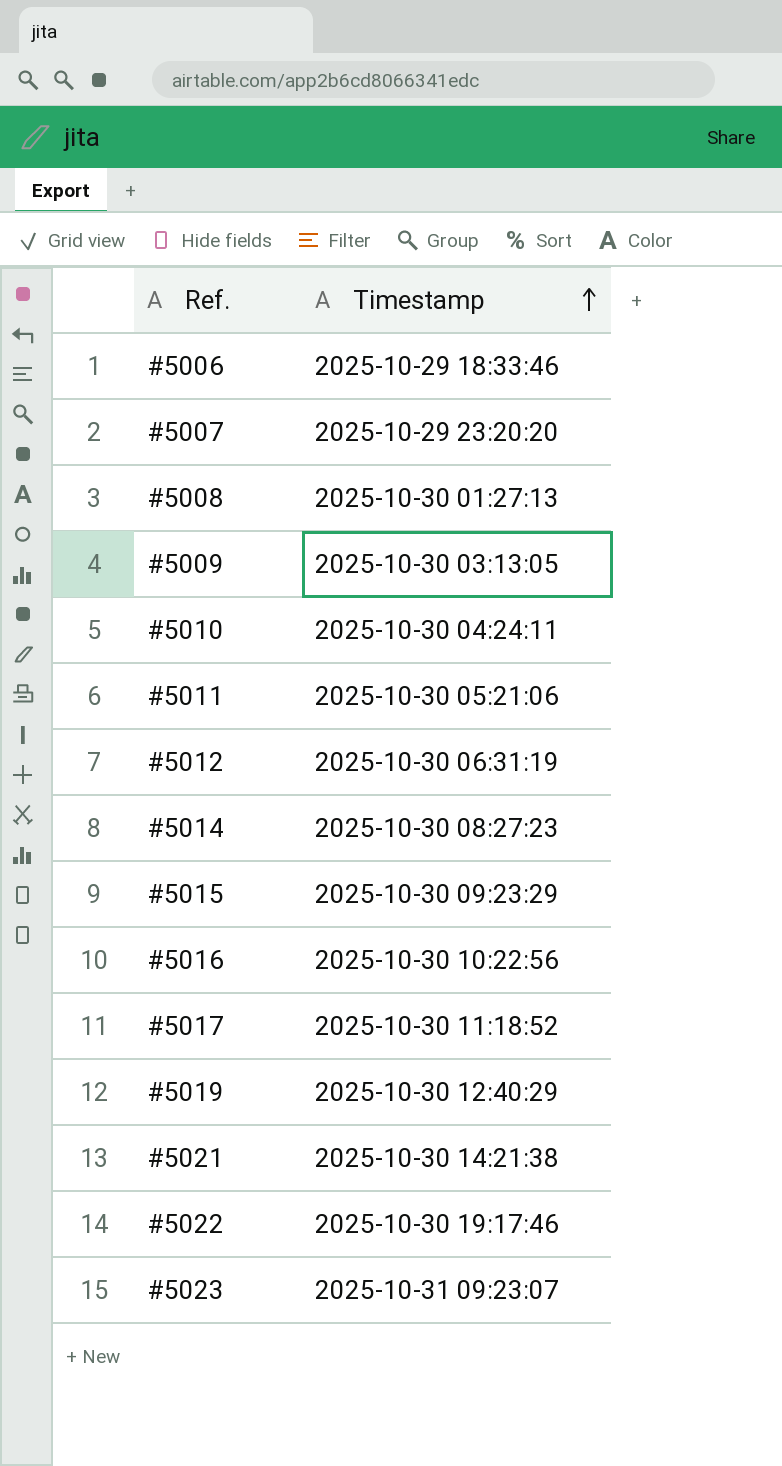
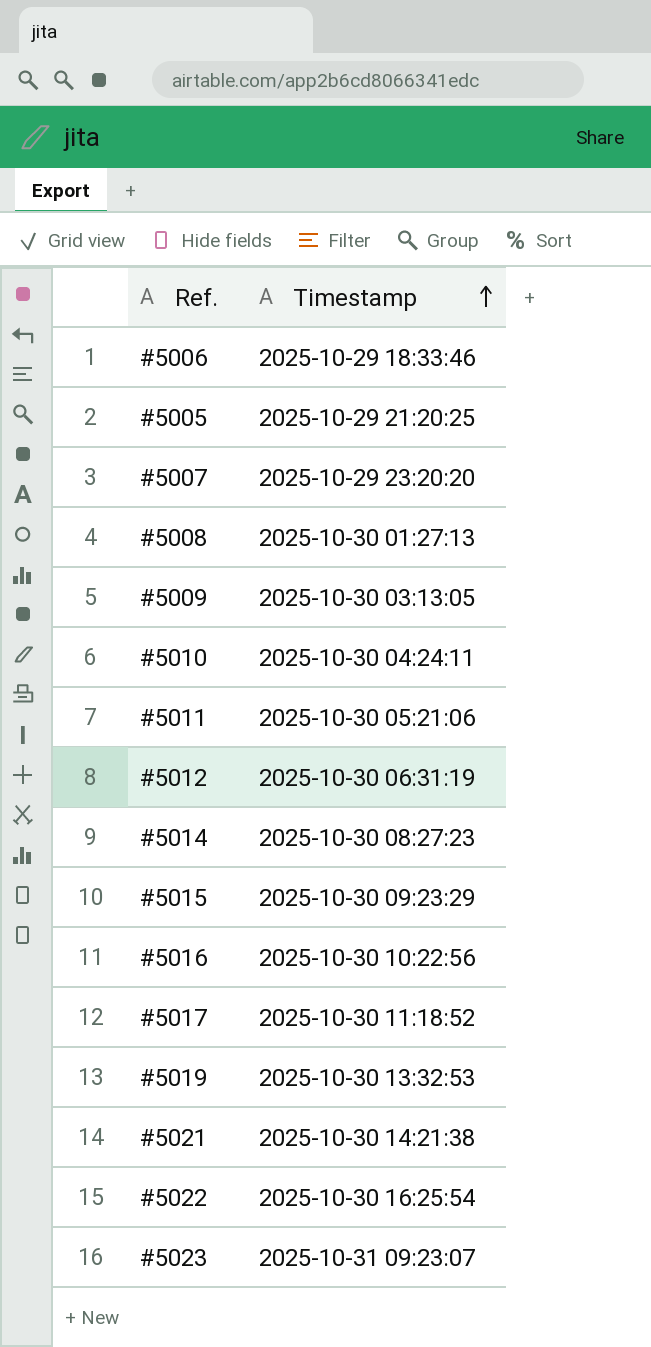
row #5005: none -> 2025-10-29 21:20:25
#5019 | Timestamp: 2025-10-30 12:40:29 -> 2025-10-30 13:32:53
#5022 | Timestamp: 2025-10-30 19:17:46 -> 2025-10-30 16:25:54

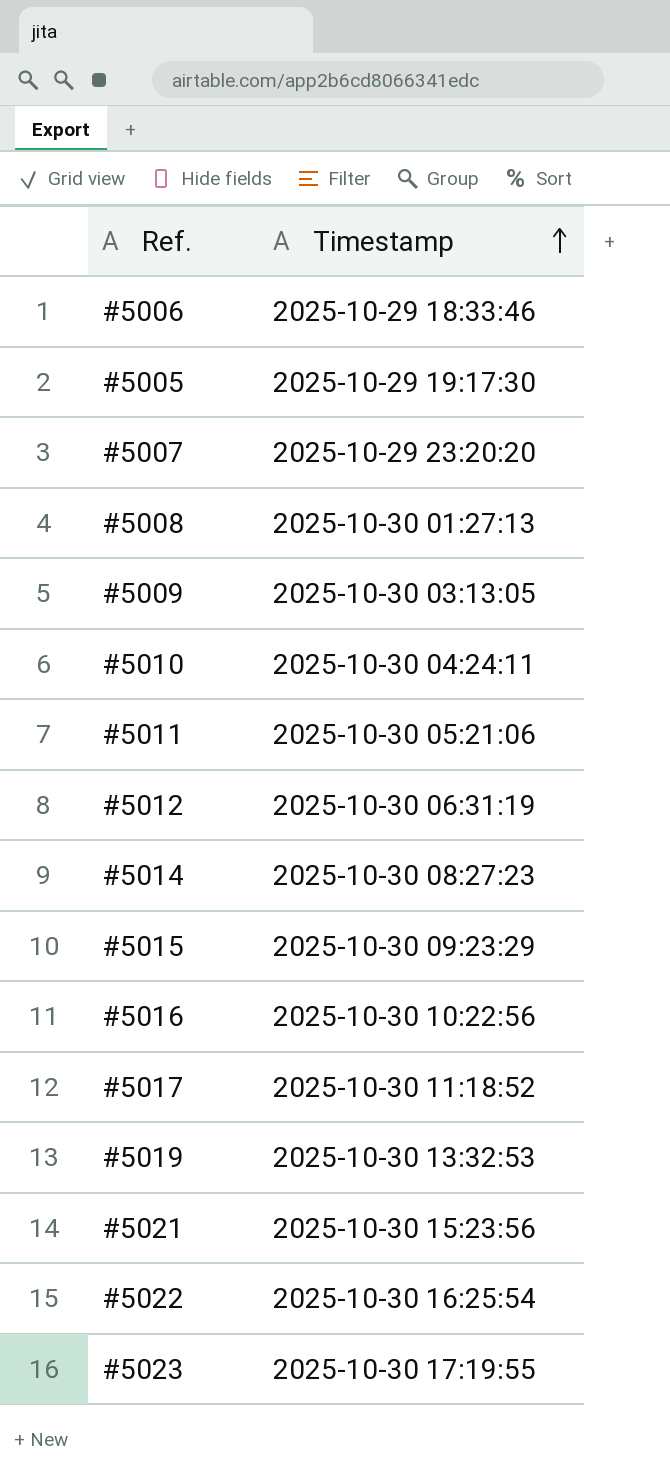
#5005 | Timestamp: 2025-10-29 21:20:25 -> 2025-10-29 19:17:30
#5021 | Timestamp: 2025-10-30 14:21:38 -> 2025-10-30 15:23:56
#5023 | Timestamp: 2025-10-31 09:23:07 -> 2025-10-30 17:19:55

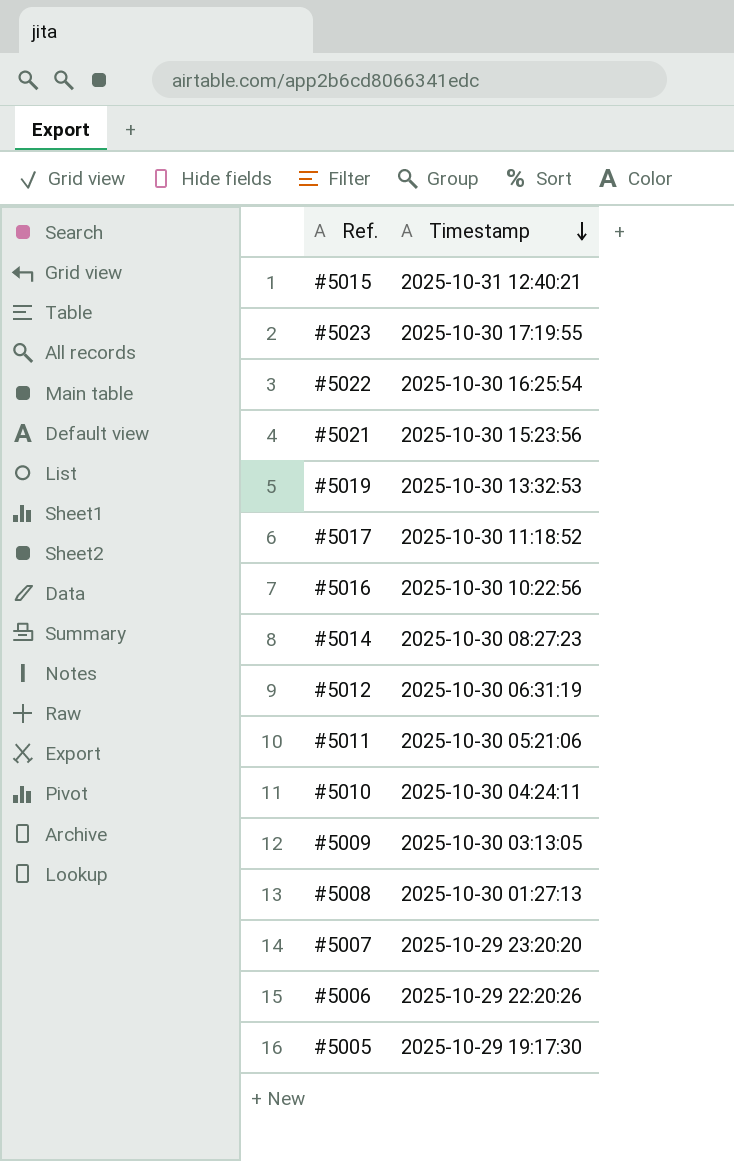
row order: Timestamp ascending -> Timestamp descending
#5015 | Timestamp: 2025-10-30 09:23:29 -> 2025-10-31 12:40:21
#5006 | Timestamp: 2025-10-29 18:33:46 -> 2025-10-29 22:20:26

